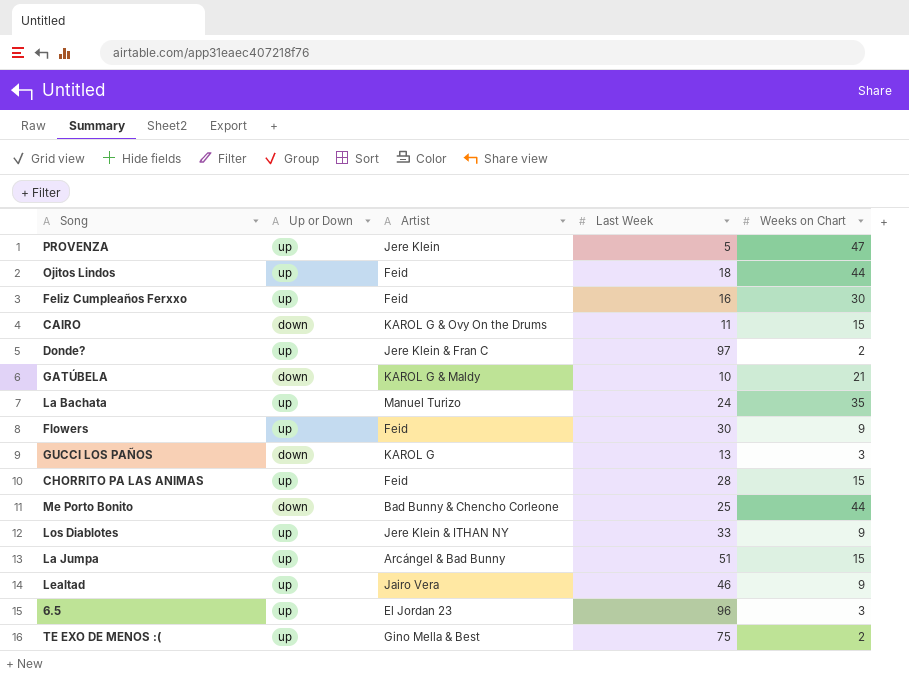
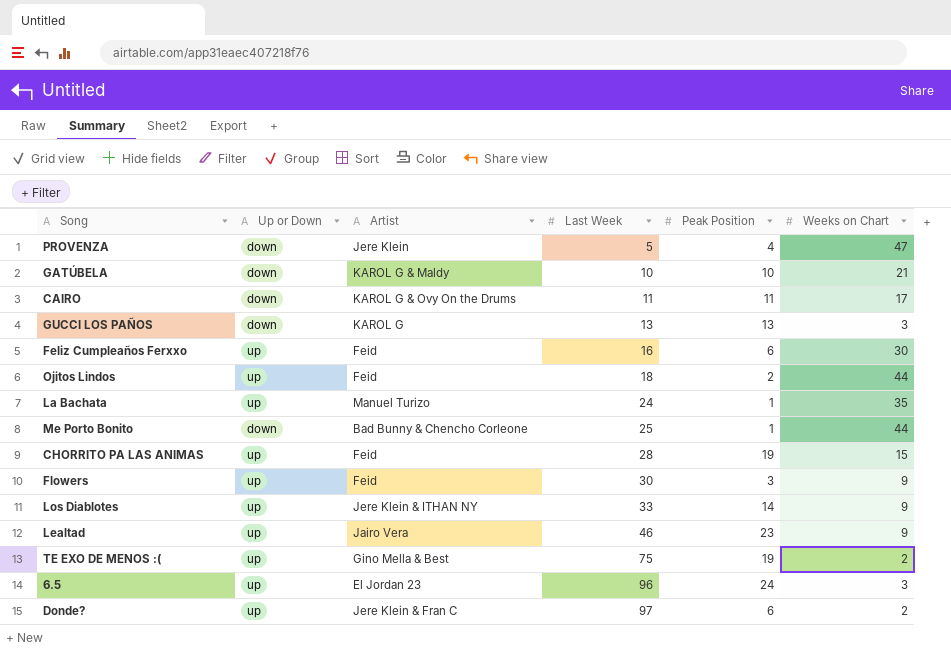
row order: none -> Last Week ascending
column Peak Position | position: none -> 5
row La Jumpa: up | Arcángel & Bad Bunny | 51 | 15 -> none
PROVENZA | Up or Down: up -> down
CAIRO | Weeks on Chart: 15 -> 17

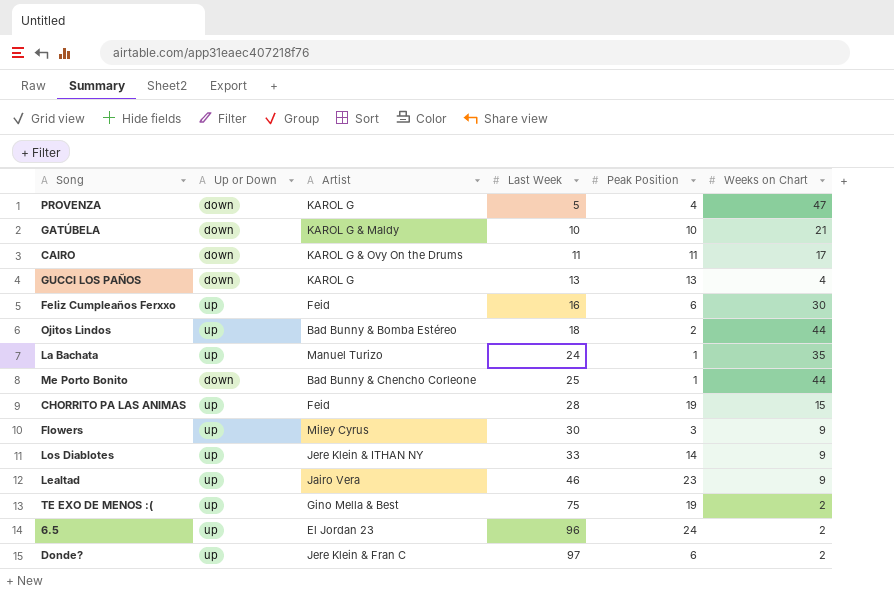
PROVENZA | Artist: Jere Klein -> KAROL G
GUCCI LOS PAÑOS | Weeks on Chart: 3 -> 4
Ojitos Lindos | Artist: Feid -> Bad Bunny & Bomba Estéreo
Flowers | Artist: Feid -> Miley Cyrus
6.5 | Weeks on Chart: 3 -> 2

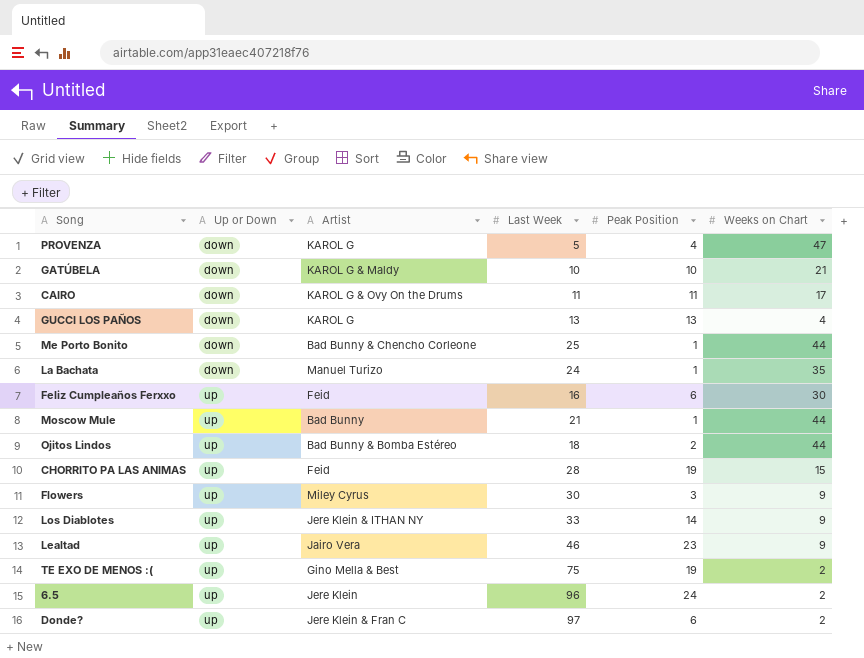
row order: Last Week ascending -> Up or Down ascending
La Bachata | Up or Down: up -> down
row Moscow Mule: none -> up | Bad Bunny | 21 | 1 | 44
6.5 | Artist: El Jordan 23 -> Jere Klein

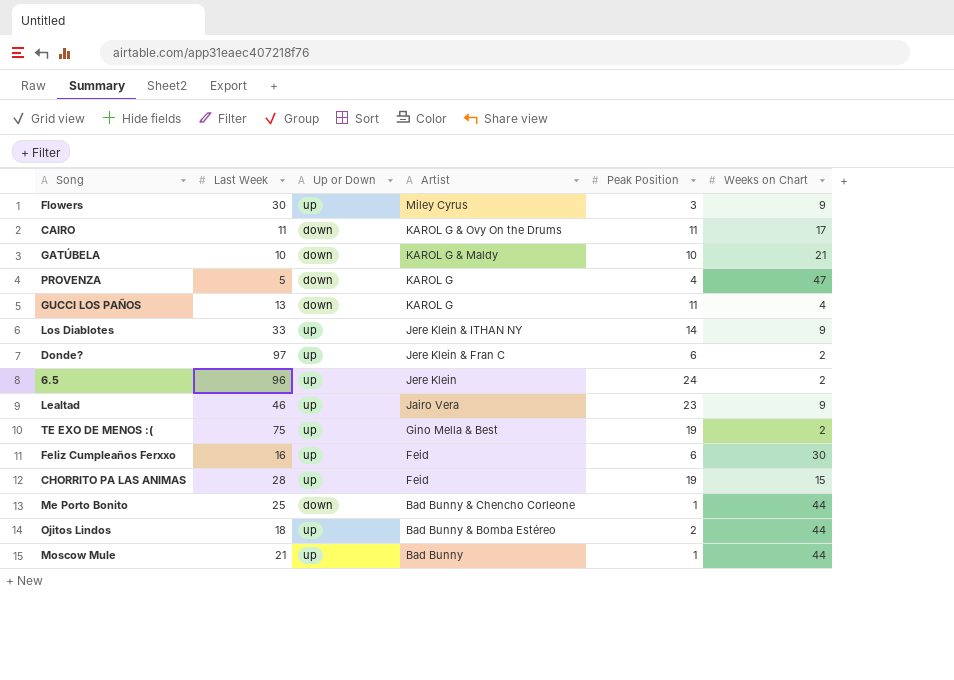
row order: Up or Down ascending -> Artist descending
column Last Week | position: 4 -> 2
row La Bachata: down | Manuel Turizo | 24 | 1 | 35 -> none
GUCCI LOS PAÑOS | Peak Position: 13 -> 11

